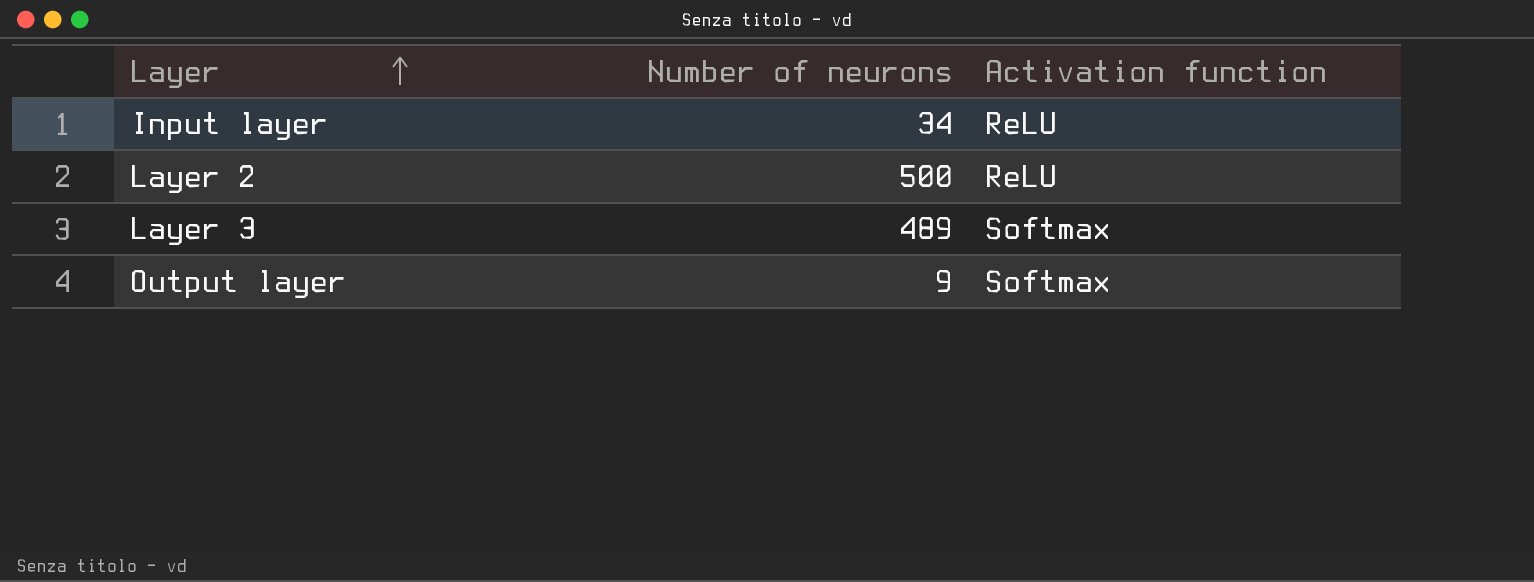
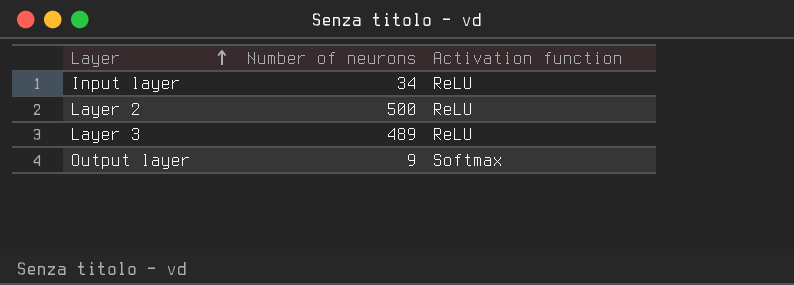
Layer 3 | Activation function: Softmax -> ReLU

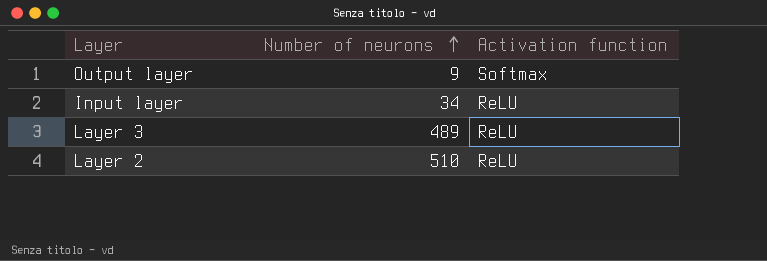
row order: Layer ascending -> Number of neurons ascending
Layer 2 | Number of neurons: 500 -> 510

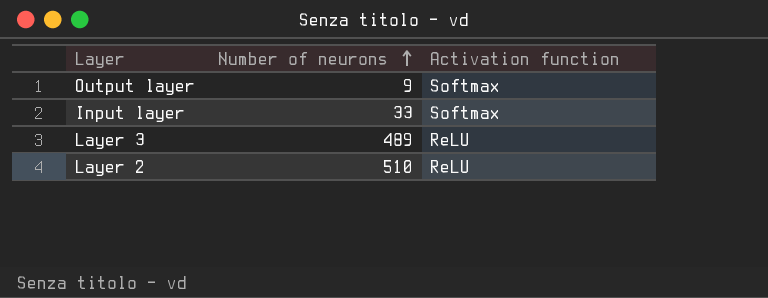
Input layer | Number of neurons: 34 -> 33
Input layer | Activation function: ReLU -> Softmax

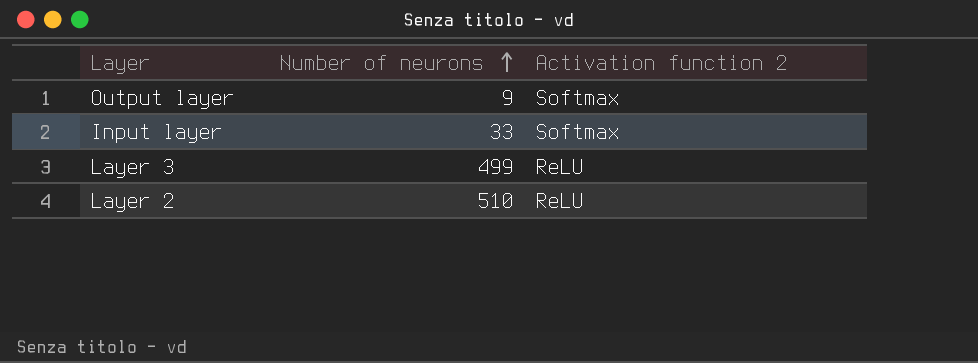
column name: Activation function -> Activation function 2
Layer 3 | Number of neurons: 489 -> 499

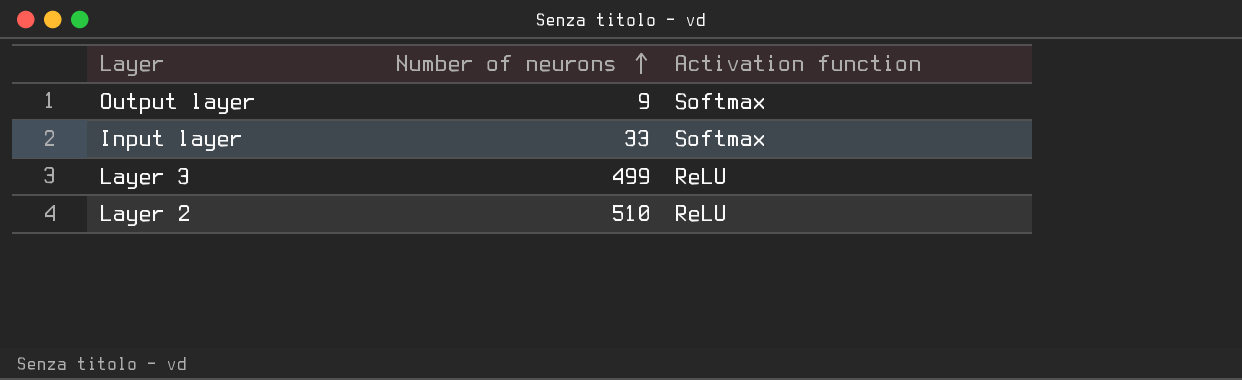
column name: Activation function 2 -> Activation function

